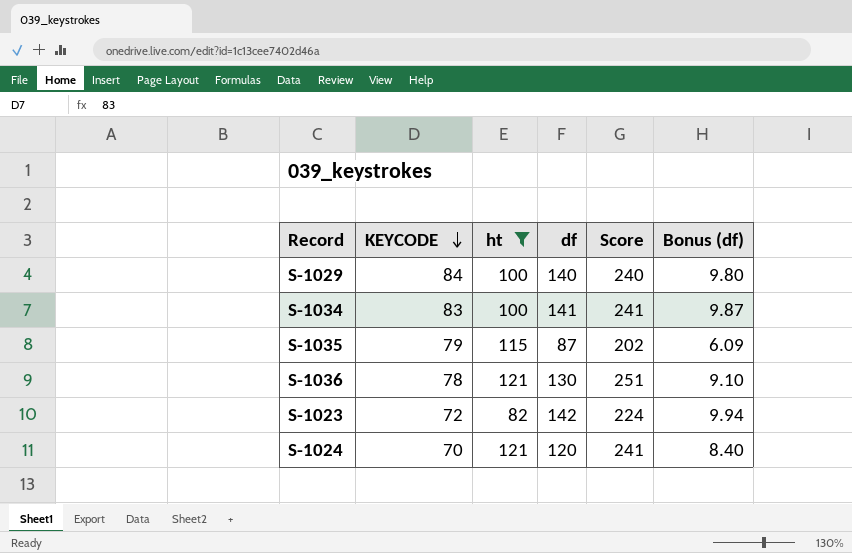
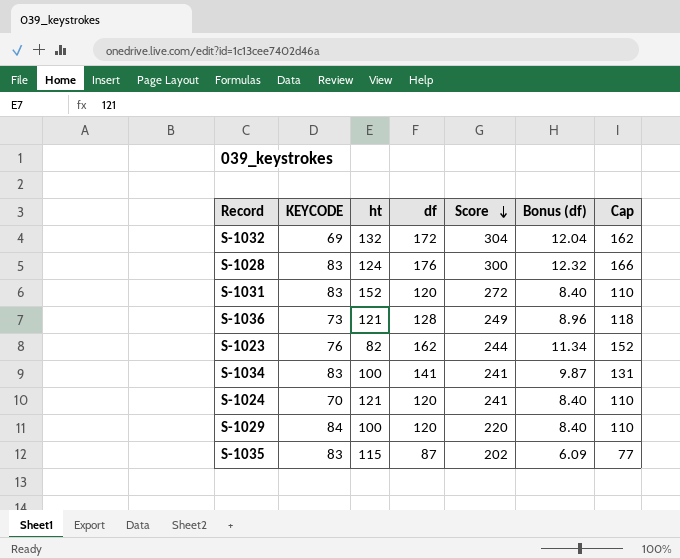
filter: ht <= 121 -> none
row order: KEYCODE descending -> Score descending
column Cap | formula: none -> [df] - 10
S-1036 | KEYCODE: 78 -> 73
S-1036 | df: 130 -> 128
S-1036 | Score: 251 -> 249
S-1036 | Bonus (df): 9.10 -> 8.96
S-1023 | KEYCODE: 72 -> 76
S-1023 | df: 142 -> 162
S-1023 | Score: 224 -> 244
S-1023 | Bonus (df): 9.94 -> 11.34
S-1029 | df: 140 -> 120
S-1029 | Score: 240 -> 220
S-1029 | Bonus (df): 9.80 -> 8.40
S-1035 | KEYCODE: 79 -> 83

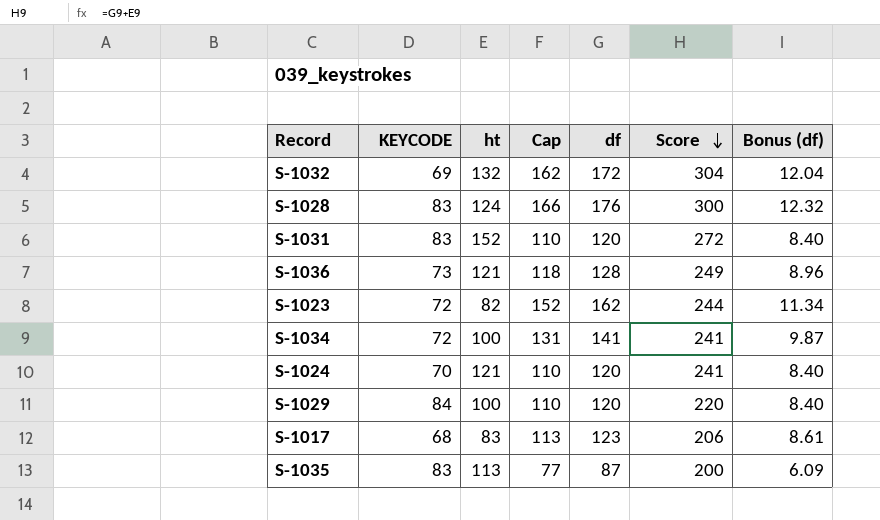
column Cap | position: 7 -> 4
S-1023 | KEYCODE: 76 -> 72
S-1034 | KEYCODE: 83 -> 72
row S-1017: none -> 68 | 83 | 113 | 123 | 206 | 8.61
S-1035 | ht: 115 -> 113
S-1035 | Score: 202 -> 200

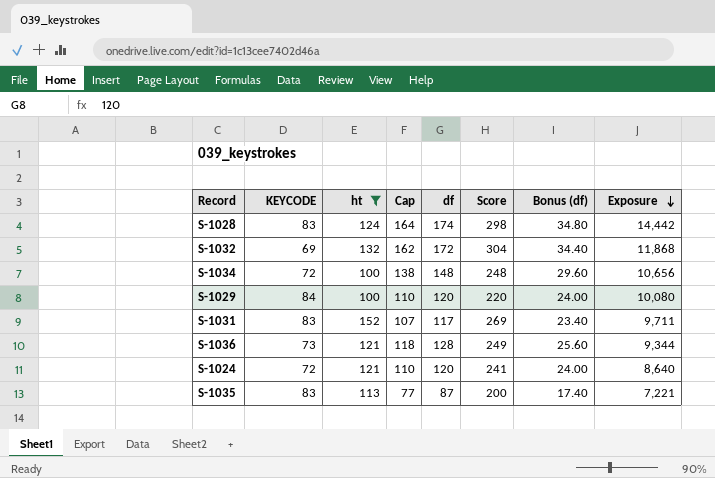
filter: none -> ht >= 100
row order: Score descending -> Exposure descending
column Bonus (df) | formula: [df] * 0.07 -> [df] * 0.2
column Exposure | formula: none -> [KEYCODE] * [df]
S-1028 | Cap: 166 -> 164
S-1028 | df: 176 -> 174
S-1028 | Score: 300 -> 298
S-1034 | Cap: 131 -> 138
S-1034 | df: 141 -> 148
S-1034 | Score: 241 -> 248
S-1031 | Cap: 110 -> 107
S-1031 | df: 120 -> 117
S-1031 | Score: 272 -> 269
S-1024 | KEYCODE: 70 -> 72

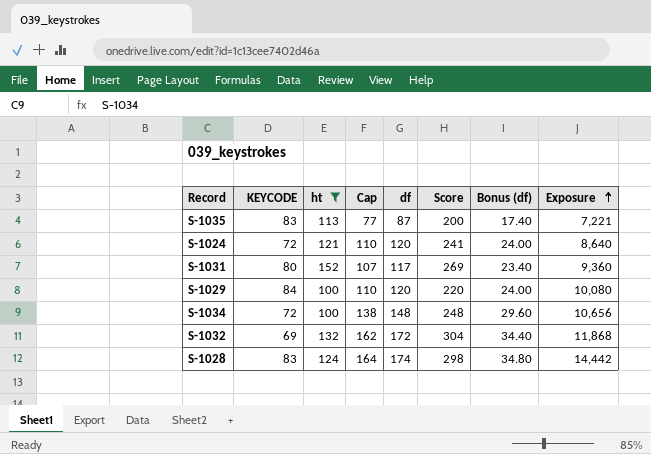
row order: Exposure descending -> Exposure ascending
row S-1036: 73 | 121 | 118 | 128 | 249 | 25.60 | 9,344 -> none
S-1031 | KEYCODE: 83 -> 80
S-1031 | Exposure: 9,711 -> 9,360

